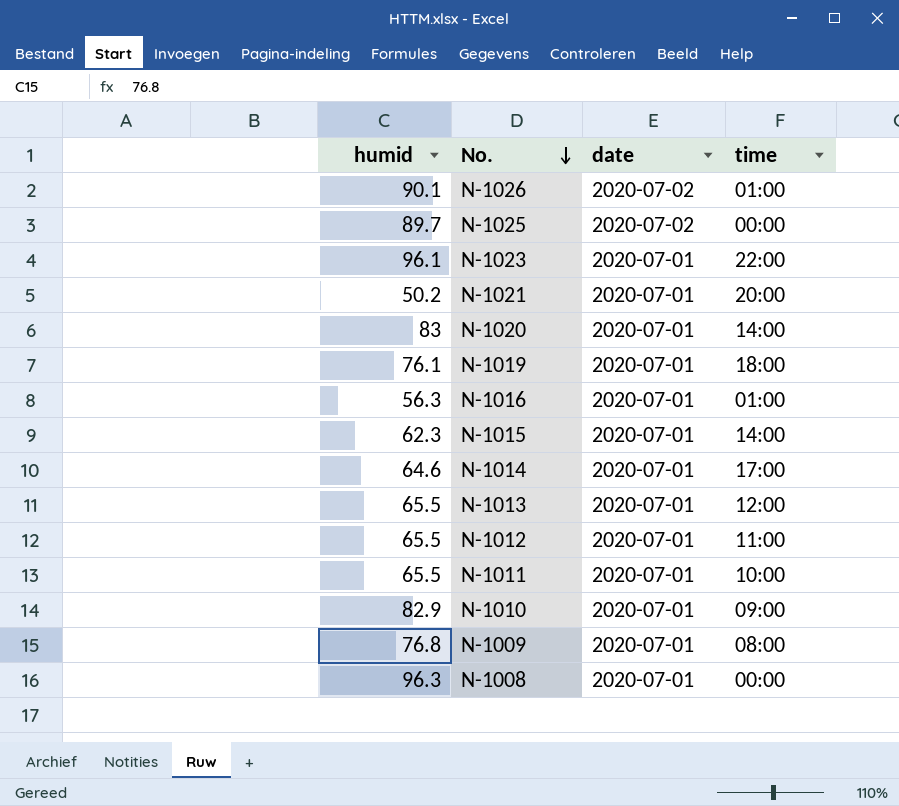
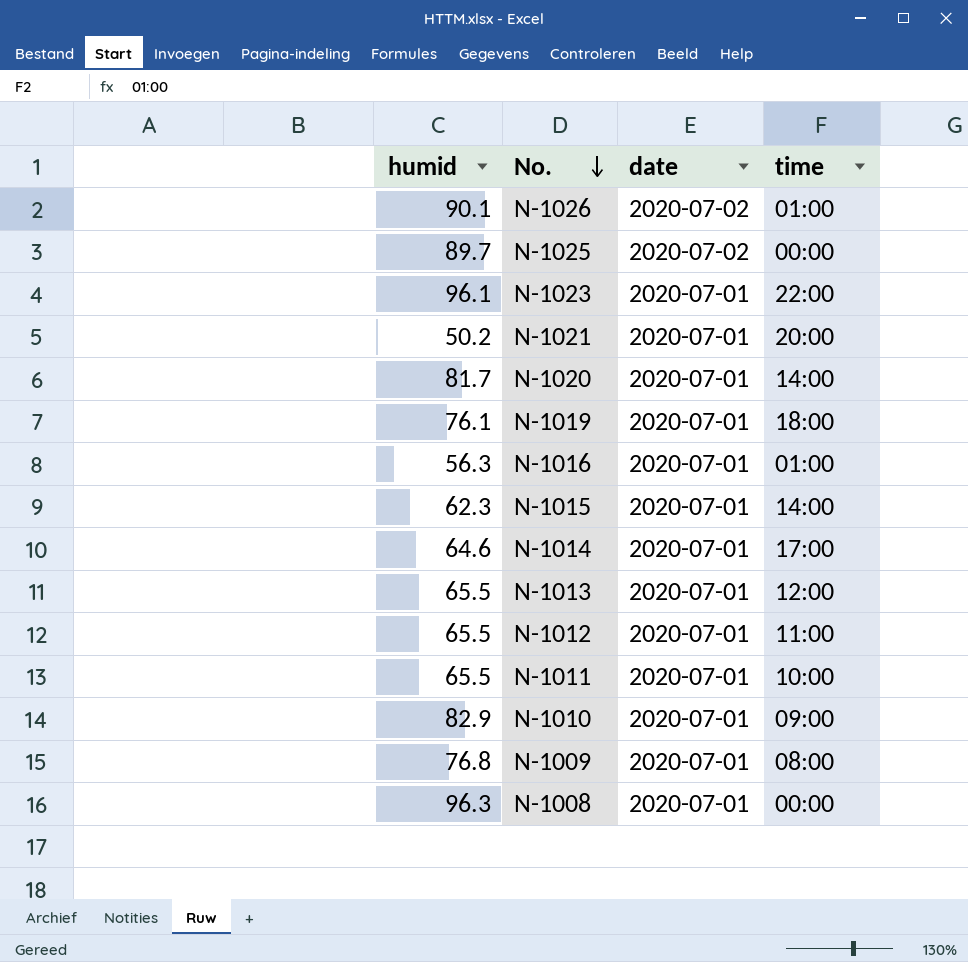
N-1020 | humid: 83 -> 81.7

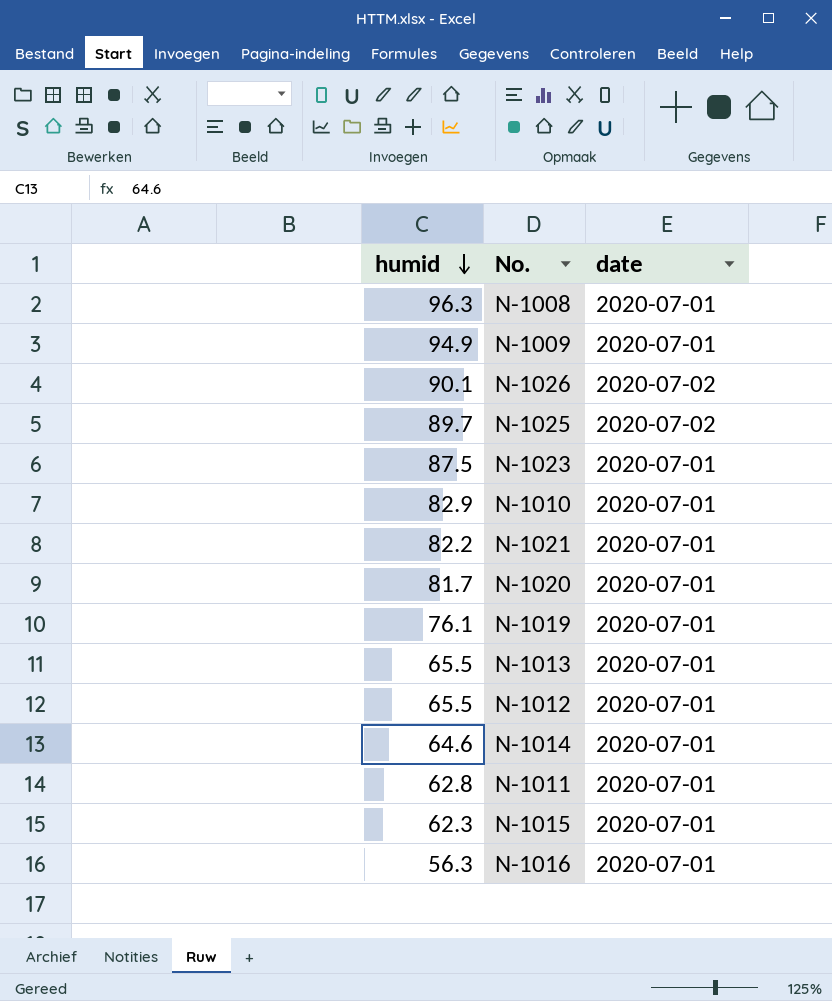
row order: No. descending -> humid descending
column time | position: 4 -> none
N-1009 | humid: 76.8 -> 94.9
N-1023 | humid: 96.1 -> 87.5
N-1021 | humid: 50.2 -> 82.2
N-1011 | humid: 65.5 -> 62.8

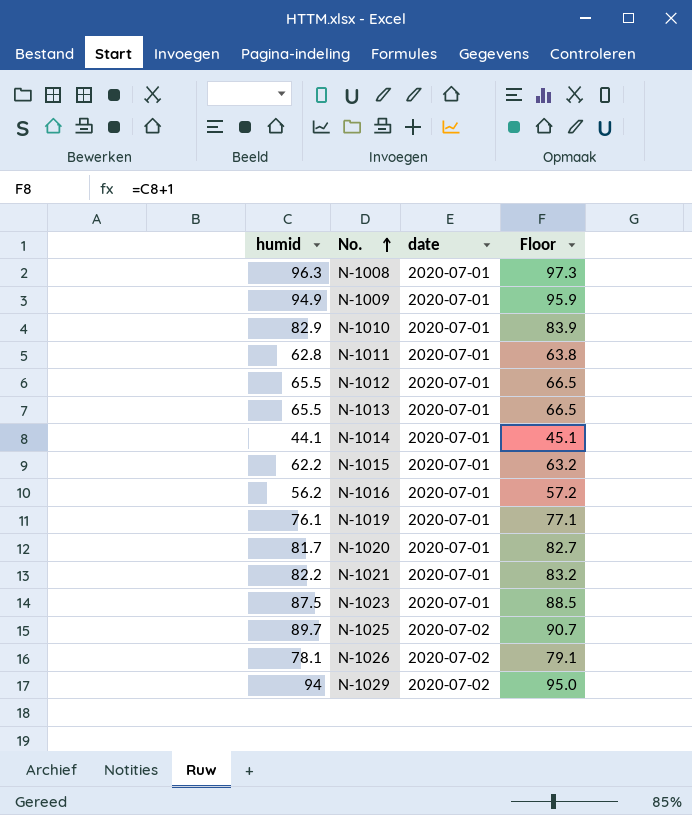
row order: humid descending -> No. ascending
column Floor | formula: none -> [humid] + 1
N-1014 | humid: 64.6 -> 44.1
N-1015 | humid: 62.3 -> 62.2
N-1016 | humid: 56.3 -> 56.2
N-1026 | humid: 90.1 -> 78.1
row N-1029: none -> 94 | 2020-07-02 | 95.0

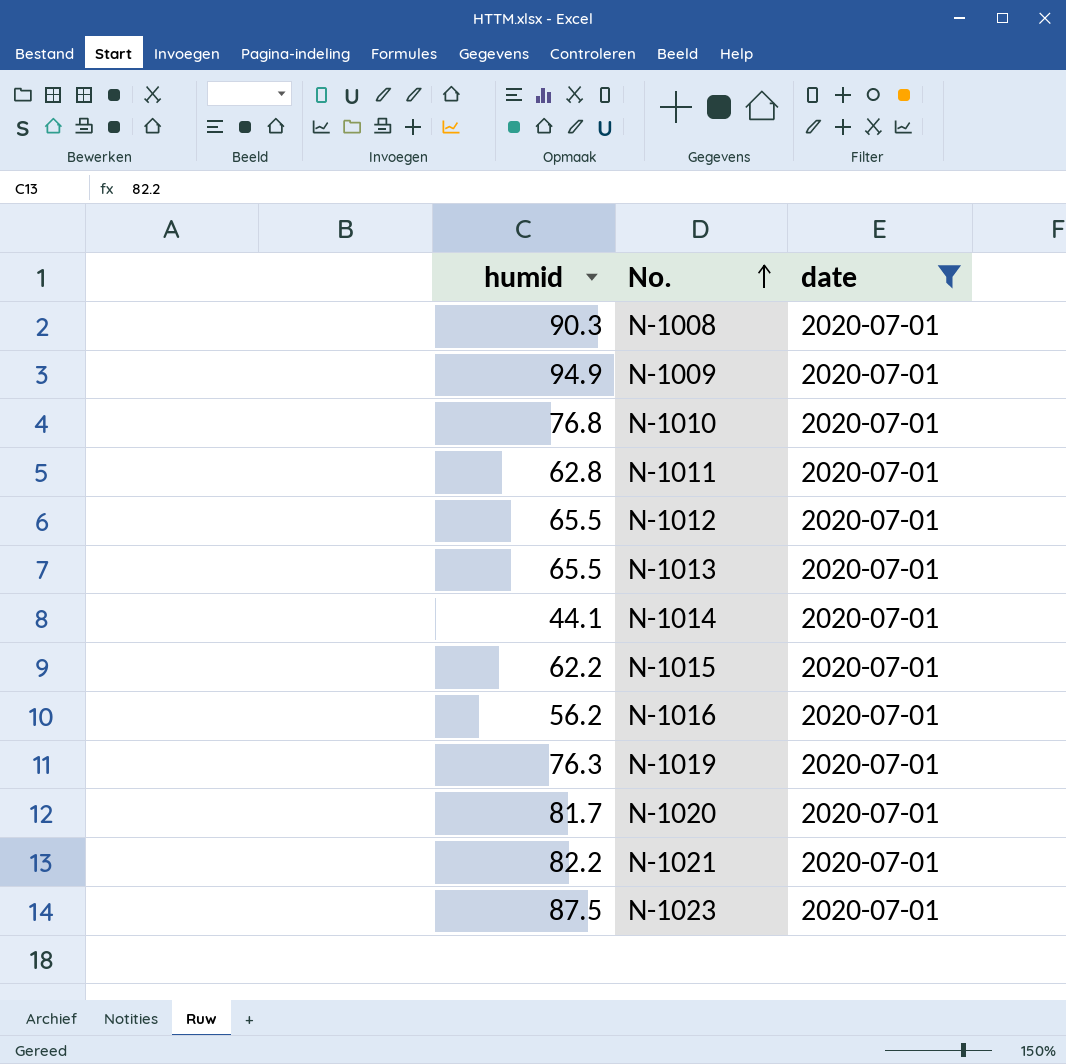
filter: none -> date = 2020-07-01
column Floor | formula: [humid] + 1 -> none
N-1008 | humid: 96.3 -> 90.3
N-1010 | humid: 82.9 -> 76.8
N-1019 | humid: 76.1 -> 76.3

